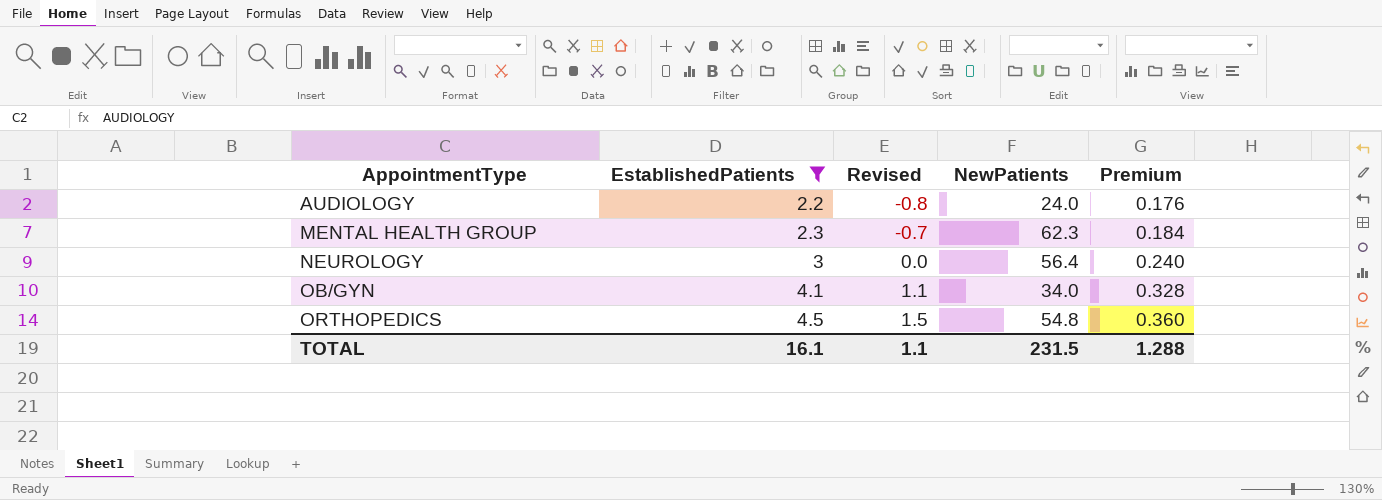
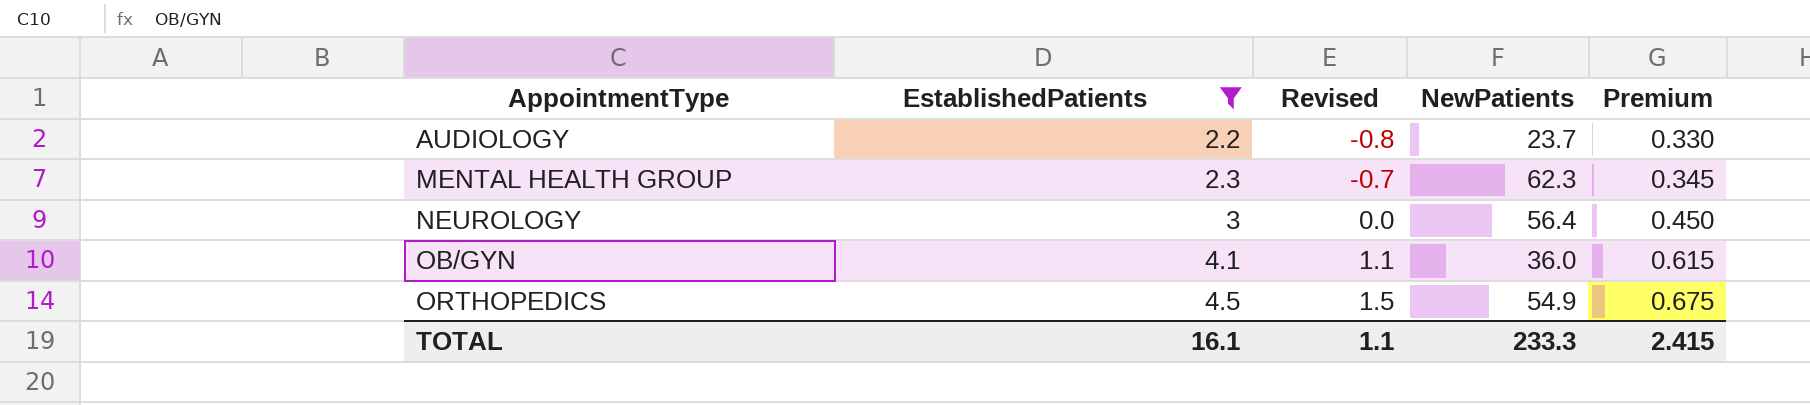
column Premium | formula: [EstablishedPatients] * 0.08 -> [EstablishedPatients] * 0.15
AUDIOLOGY | NewPatients: 24.0 -> 23.7
OB/GYN | NewPatients: 34.0 -> 36.0
ORTHOPEDICS | NewPatients: 54.8 -> 54.9
TOTAL | NewPatients: 231.5 -> 233.3
TOTAL | Premium: 1.288 -> 2.415

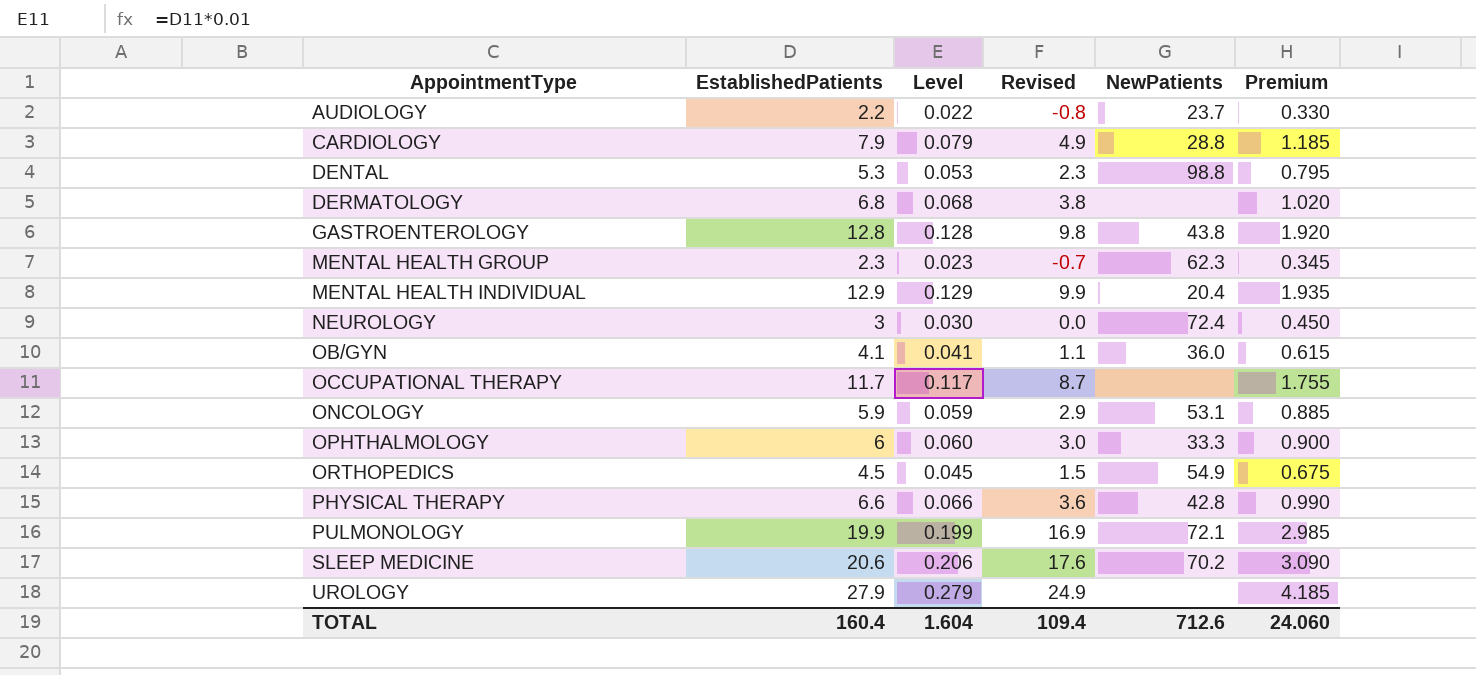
filter: EstablishedPatients <= 4.5 -> none
column Level | formula: none -> [EstablishedPatients] * 0.01
NEUROLOGY | NewPatients: 56.4 -> 72.4
TOTAL | EstablishedPatients: 16.1 -> 160.4
TOTAL | Revised: 1.1 -> 109.4
TOTAL | NewPatients: 233.3 -> 712.6
TOTAL | Premium: 2.415 -> 24.060

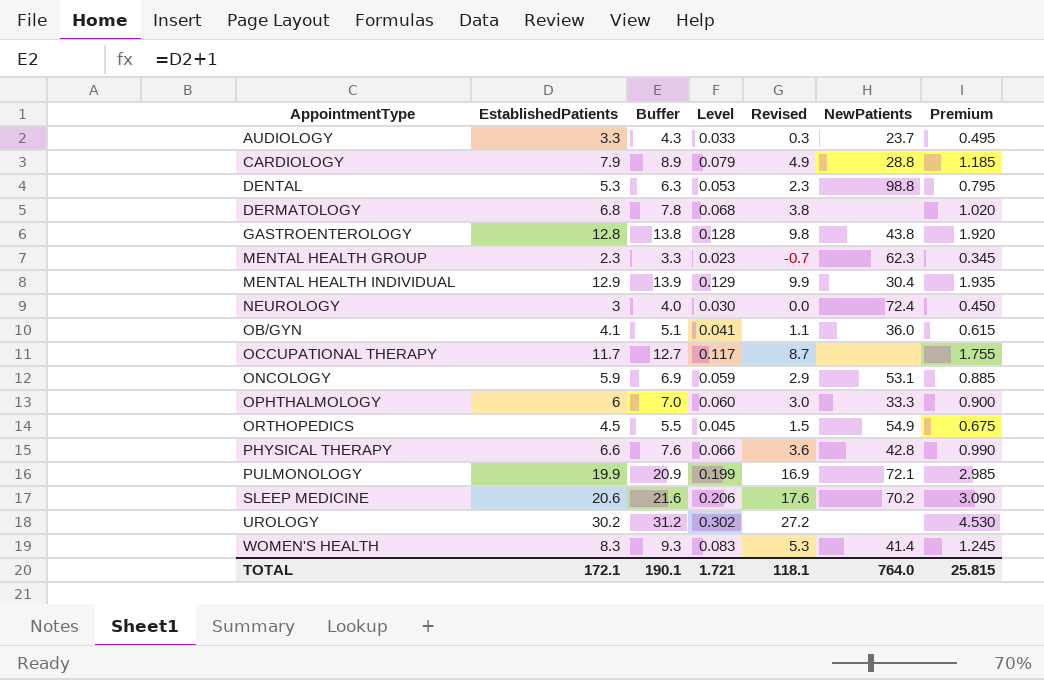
column Buffer | formula: none -> [EstablishedPatients] + 1
AUDIOLOGY | EstablishedPatients: 2.2 -> 3.3
AUDIOLOGY | Level: 0.022 -> 0.033
AUDIOLOGY | Revised: -0.8 -> 0.3
AUDIOLOGY | Premium: 0.330 -> 0.495
MENTAL HEALTH INDIVIDUAL | NewPatients: 20.4 -> 30.4
UROLOGY | EstablishedPatients: 27.9 -> 30.2
UROLOGY | Level: 0.279 -> 0.302
UROLOGY | Revised: 24.9 -> 27.2
UROLOGY | Premium: 4.185 -> 4.530
row WOMEN'S HEALTH: none -> 8.3 | 9.3 | 0.083 | 5.3 | 41.4 | 1.245
TOTAL | EstablishedPatients: 160.4 -> 172.1
TOTAL | Level: 1.604 -> 1.721
TOTAL | Revised: 109.4 -> 118.1
TOTAL | NewPatients: 712.6 -> 764.0
TOTAL | Premium: 24.060 -> 25.815

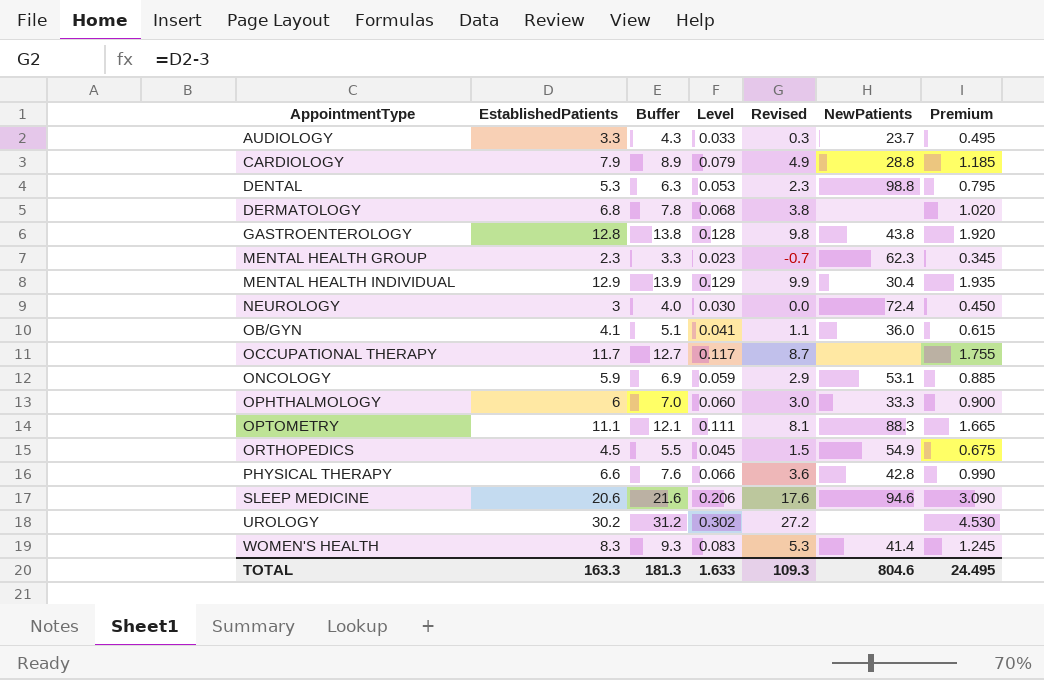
row PULMONOLOGY: 19.9 | 20.9 | 0.199 | 16.9 | 72.1 | 2.985 -> none
row OPTOMETRY: none -> 11.1 | 12.1 | 0.111 | 8.1 | 88.3 | 1.665
SLEEP MEDICINE | NewPatients: 70.2 -> 94.6
TOTAL | EstablishedPatients: 172.1 -> 163.3
TOTAL | Buffer: 190.1 -> 181.3
TOTAL | Level: 1.721 -> 1.633
TOTAL | Revised: 118.1 -> 109.3
TOTAL | NewPatients: 764.0 -> 804.6
TOTAL | Premium: 25.815 -> 24.495

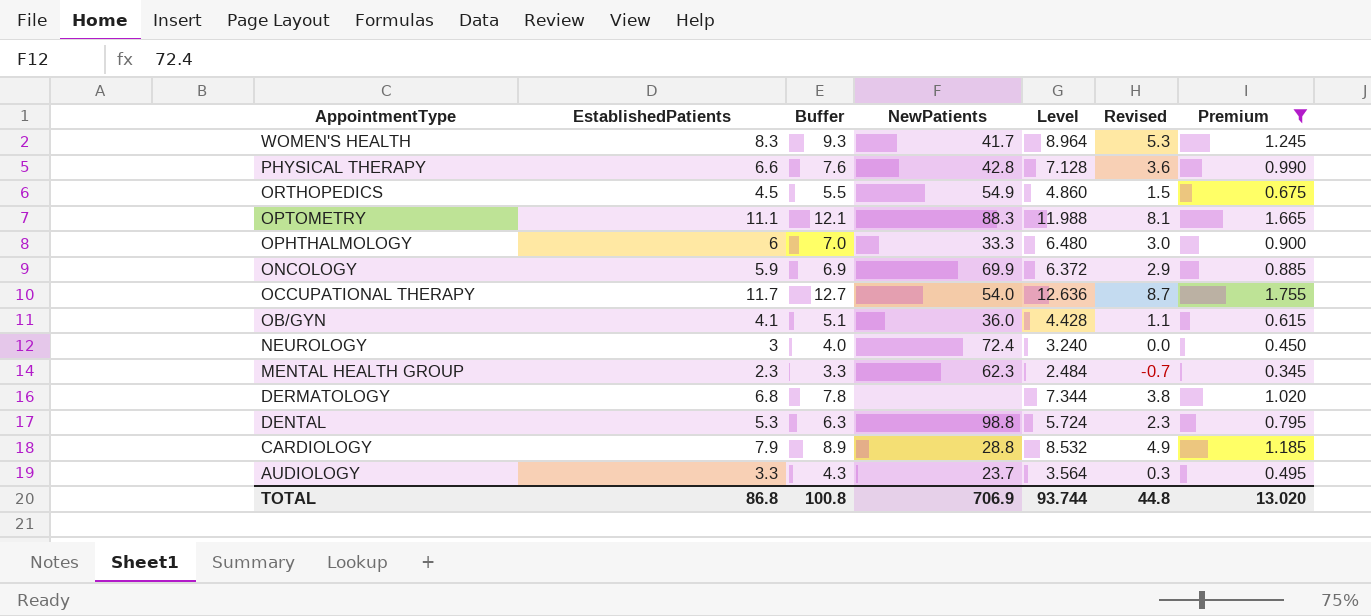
filter: none -> Premium <= 1.755
row order: AppointmentType ascending -> AppointmentType descending
column NewPatients | position: 6 -> 4
column Level | formula: [EstablishedPatients] * 0.01 -> [EstablishedPatients] * 1.08
WOMEN'S HEALTH | NewPatients: 41.4 -> 41.7
ONCOLOGY | NewPatients: 53.1 -> 69.9
OCCUPATIONAL THERAPY | NewPatients: none -> 54.0
TOTAL | EstablishedPatients: 163.3 -> 86.8
TOTAL | Buffer: 181.3 -> 100.8
TOTAL | NewPatients: 804.6 -> 706.9
TOTAL | Level: 1.633 -> 93.744
TOTAL | Revised: 109.3 -> 44.8
TOTAL | Premium: 24.495 -> 13.020

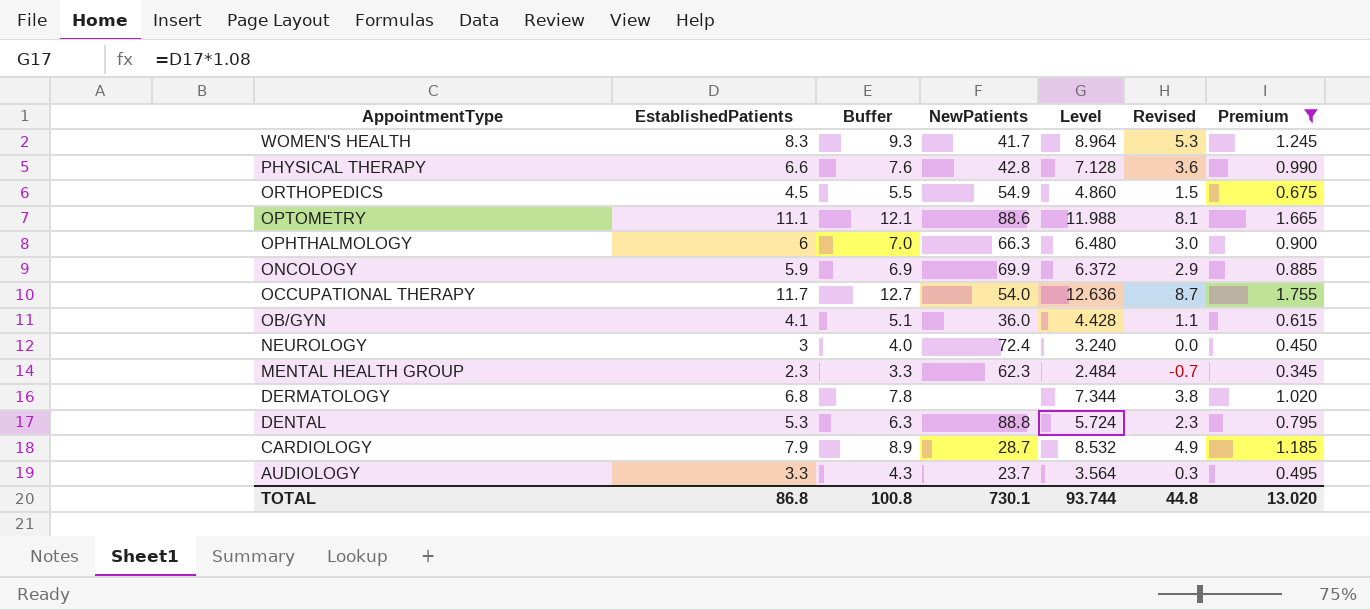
OPTOMETRY | NewPatients: 88.3 -> 88.6
OPHTHALMOLOGY | NewPatients: 33.3 -> 66.3
DENTAL | NewPatients: 98.8 -> 88.8
CARDIOLOGY | NewPatients: 28.8 -> 28.7
TOTAL | NewPatients: 706.9 -> 730.1

